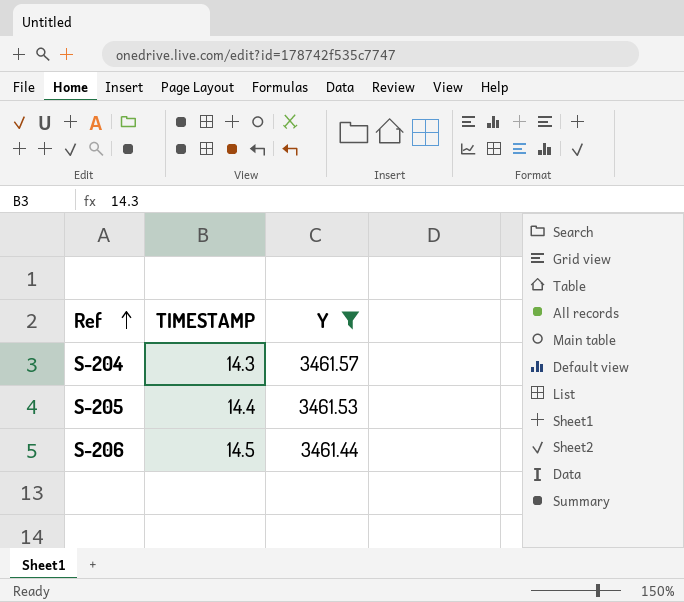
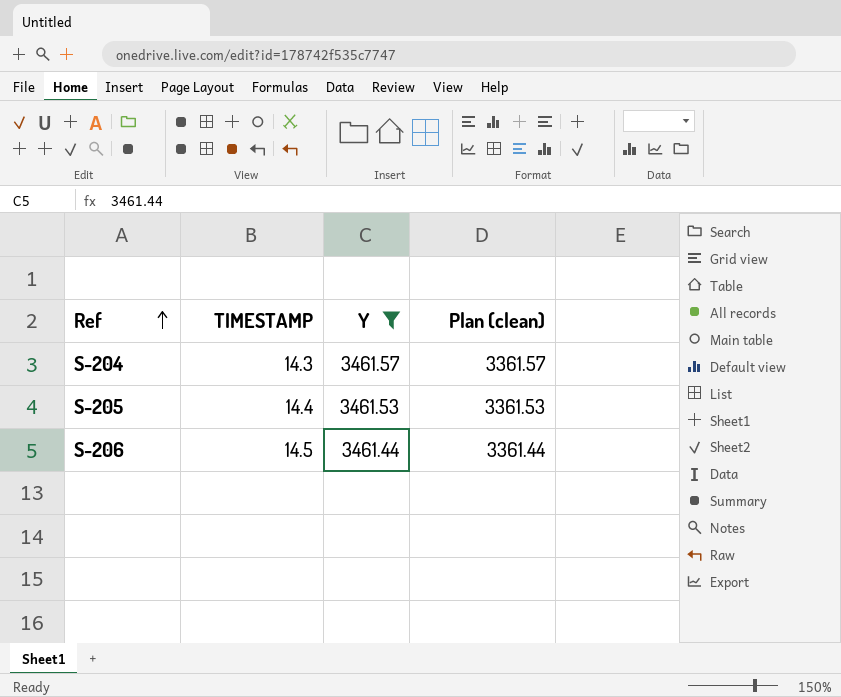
column Plan (clean) | formula: none -> [Y] - 100

